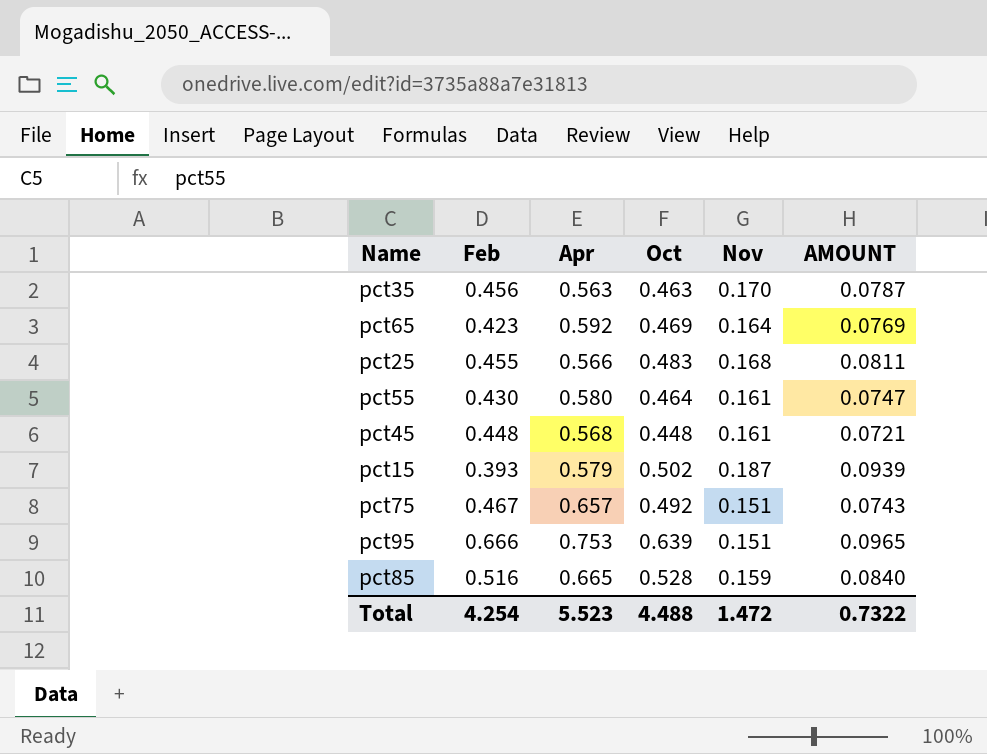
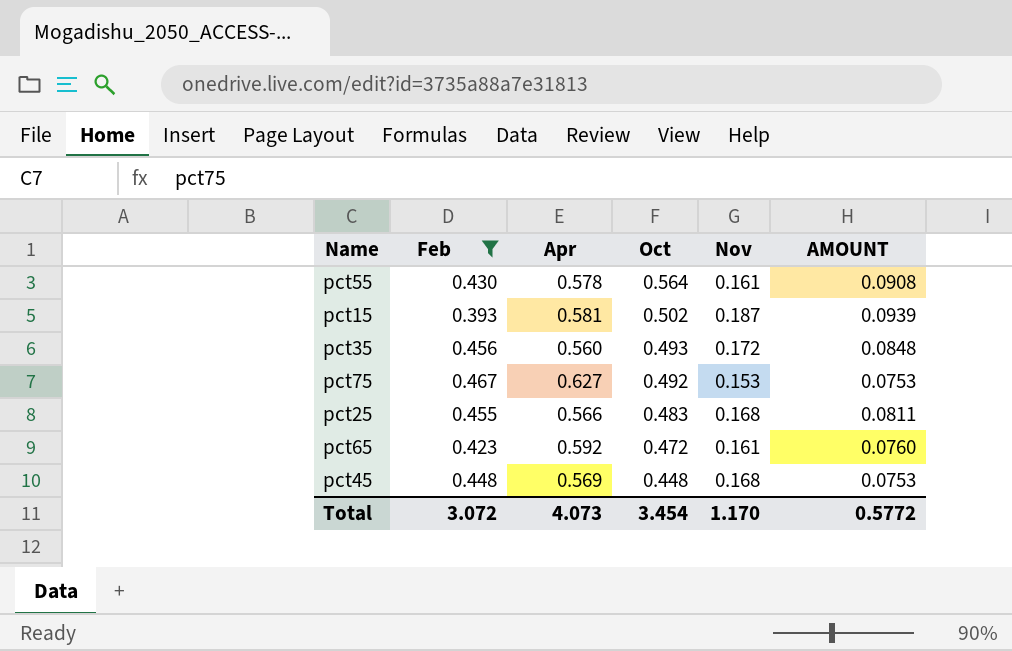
filter: none -> Feb <= 0.467
row order: none -> Oct descending
pct55 | Apr: 0.580 -> 0.578
pct55 | Oct: 0.464 -> 0.564
pct55 | AMOUNT: 0.0747 -> 0.0908
pct15 | Apr: 0.579 -> 0.581
pct35 | Apr: 0.563 -> 0.560
pct35 | Oct: 0.463 -> 0.493
pct35 | Nov: 0.170 -> 0.172
pct35 | AMOUNT: 0.0787 -> 0.0848
pct75 | Apr: 0.657 -> 0.627
pct75 | Nov: 0.151 -> 0.153
pct75 | AMOUNT: 0.0743 -> 0.0753
pct65 | Oct: 0.469 -> 0.472
pct65 | Nov: 0.164 -> 0.161
pct65 | AMOUNT: 0.0769 -> 0.0760
pct45 | Apr: 0.568 -> 0.569
pct45 | Nov: 0.161 -> 0.168
pct45 | AMOUNT: 0.0721 -> 0.0753
Total | Feb: 4.254 -> 3.072
Total | Apr: 5.523 -> 4.073
Total | Oct: 4.488 -> 3.454
Total | Nov: 1.472 -> 1.170
Total | AMOUNT: 0.7322 -> 0.5772

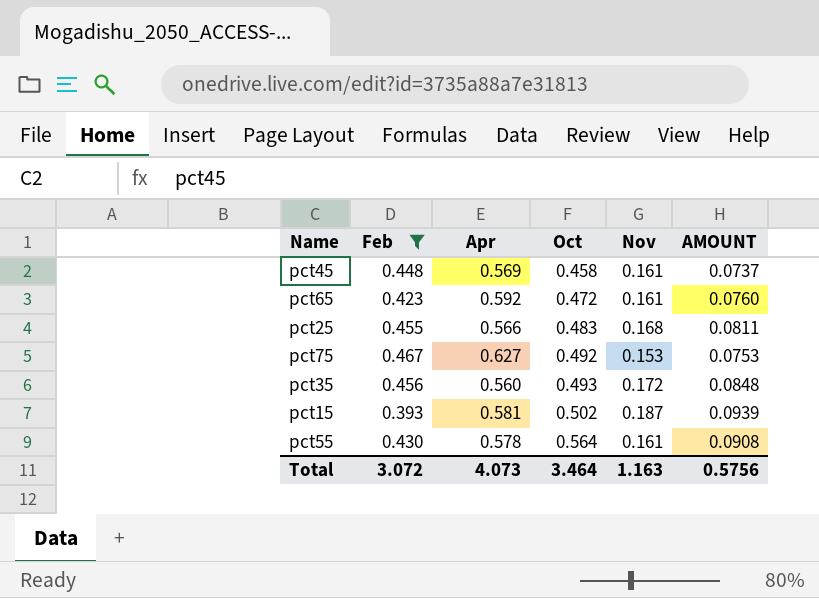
row order: Oct descending -> Oct ascending
pct45 | Oct: 0.448 -> 0.458
pct45 | Nov: 0.168 -> 0.161
pct45 | AMOUNT: 0.0753 -> 0.0737
Total | Oct: 3.454 -> 3.464
Total | Nov: 1.170 -> 1.163
Total | AMOUNT: 0.5772 -> 0.5756

